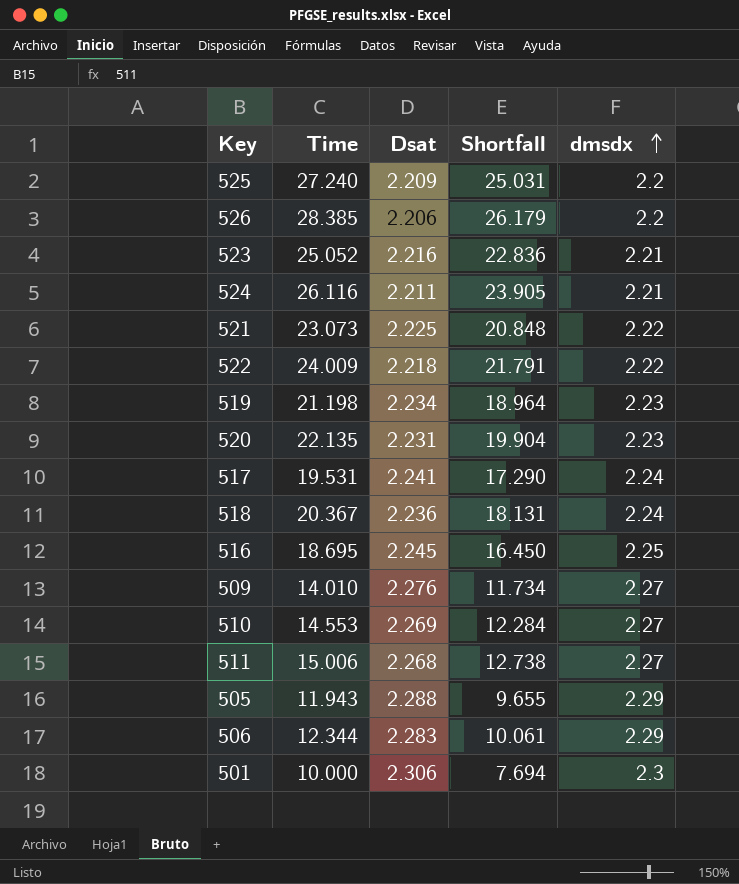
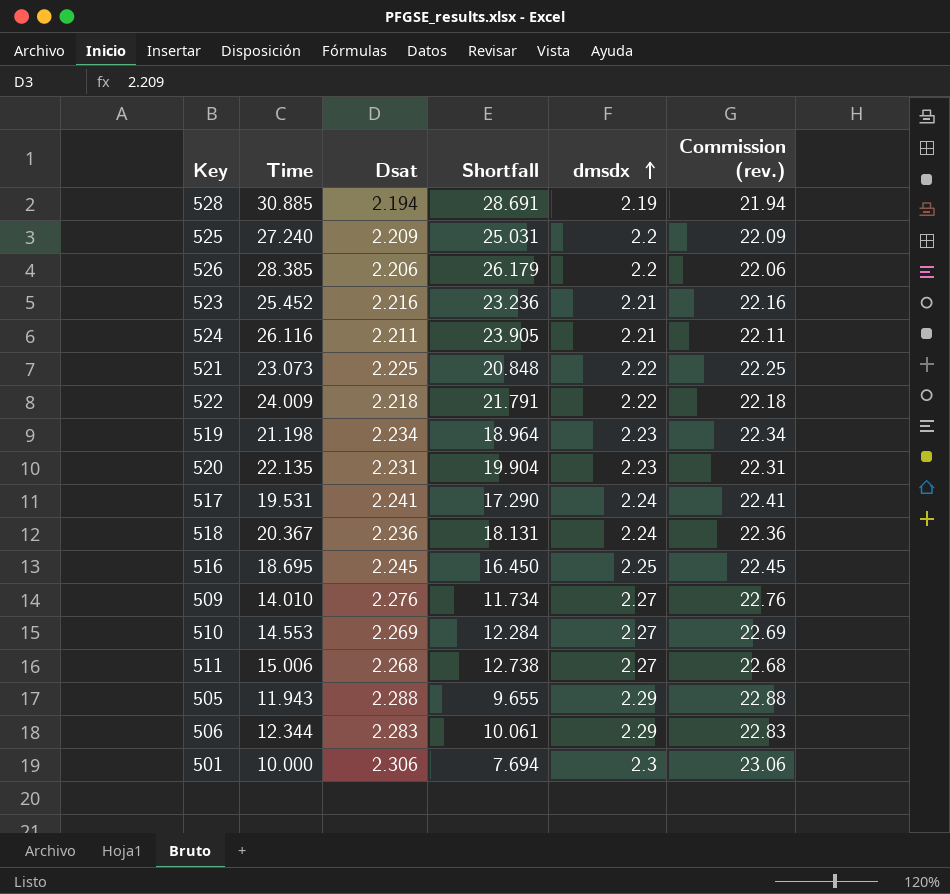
column Commission (rev.) | formula: none -> [Dsat] * 10
row 528: none -> 30.885 | 2.194 | 28.691 | 2.19 | 21.94
523 | Time: 25.052 -> 25.452
523 | Shortfall: 22.836 -> 23.236

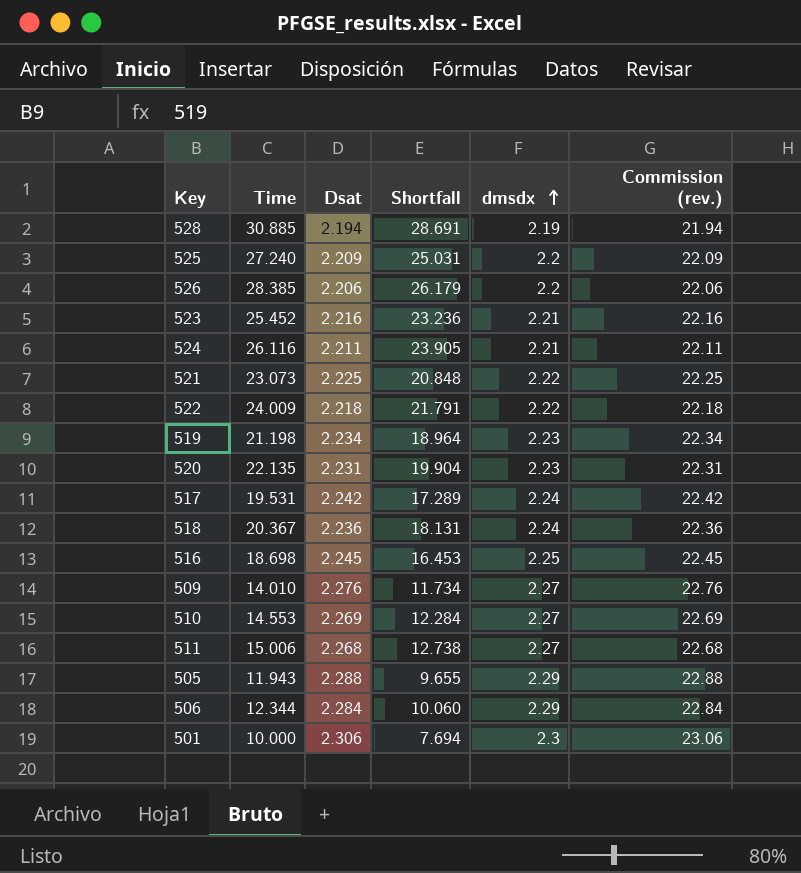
517 | Dsat: 2.241 -> 2.242
517 | Shortfall: 17.290 -> 17.289
517 | Commission (rev.): 22.41 -> 22.42
516 | Time: 18.695 -> 18.698
516 | Shortfall: 16.450 -> 16.453
506 | Dsat: 2.283 -> 2.284
506 | Shortfall: 10.061 -> 10.060
506 | Commission (rev.): 22.83 -> 22.84

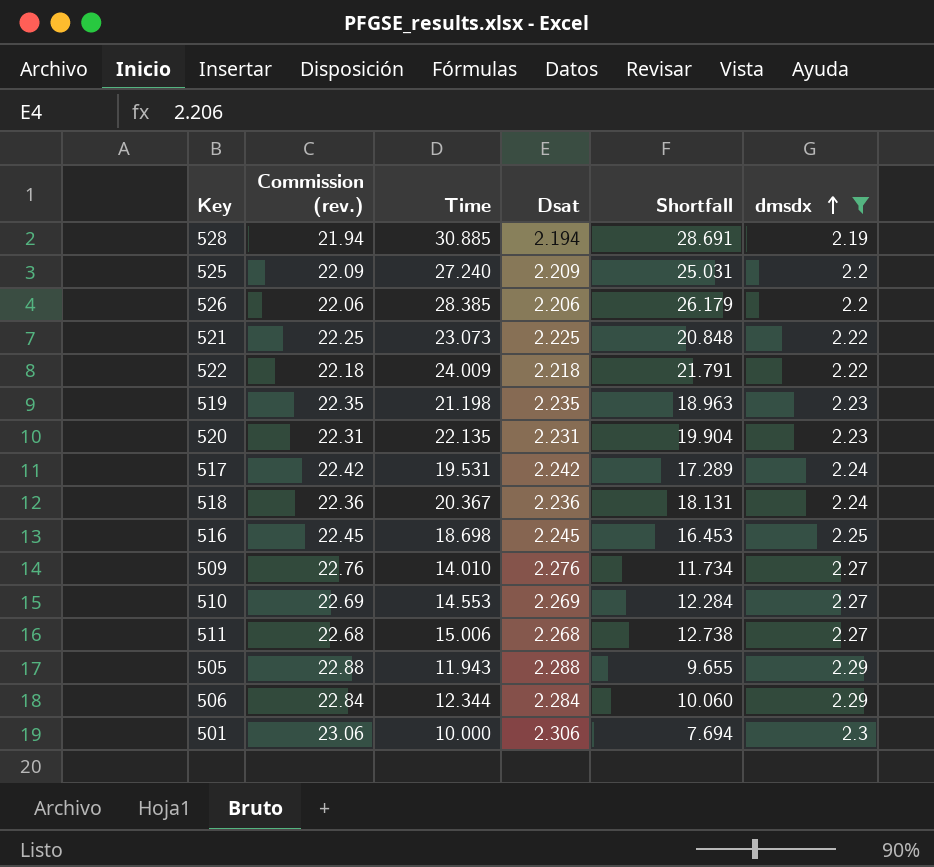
filter: none -> dmsdx != 2.21
column Commission (rev.) | position: 6 -> 2
519 | Commission (rev.): 22.34 -> 22.35
519 | Dsat: 2.234 -> 2.235
519 | Shortfall: 18.964 -> 18.963

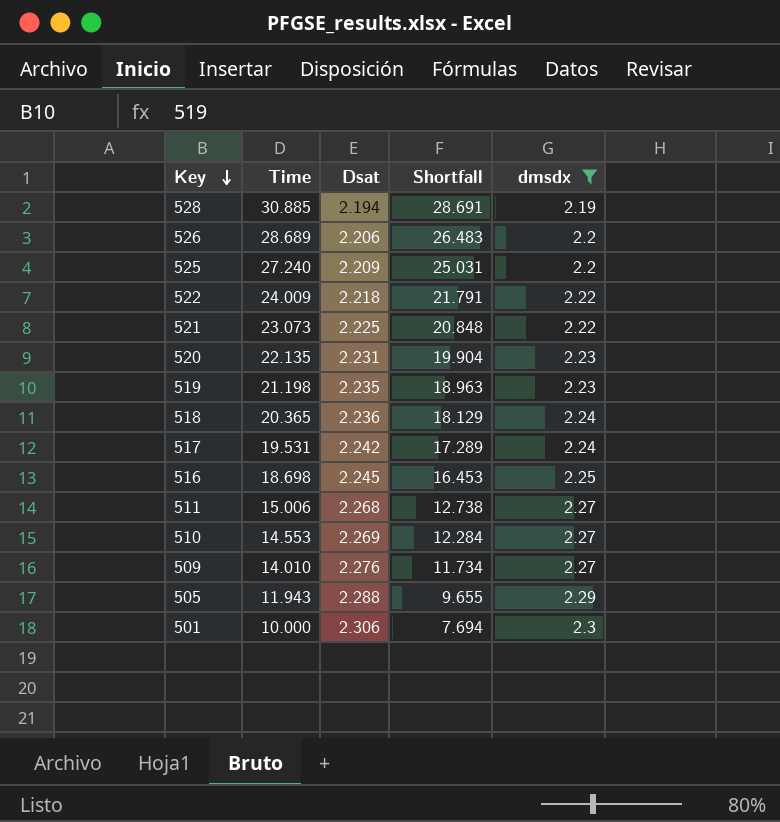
row order: dmsdx ascending -> Key descending
column Commission (rev.) | formula: [Dsat] * 10 -> none
row 506: 22.84 | 12.344 | 2.284 | 10.060 | 2.29 -> none
526 | Time: 28.385 -> 28.689
526 | Shortfall: 26.179 -> 26.483
518 | Time: 20.367 -> 20.365
518 | Shortfall: 18.131 -> 18.129

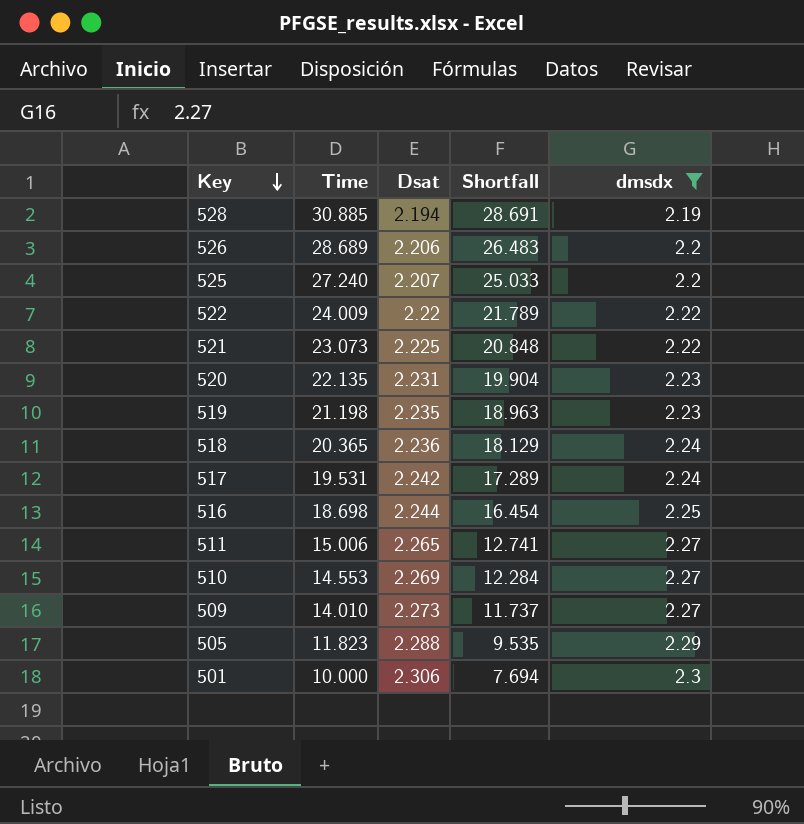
525 | Dsat: 2.209 -> 2.207
525 | Shortfall: 25.031 -> 25.033
522 | Dsat: 2.218 -> 2.22
522 | Shortfall: 21.791 -> 21.789
516 | Dsat: 2.245 -> 2.244
516 | Shortfall: 16.453 -> 16.454
511 | Dsat: 2.268 -> 2.265
511 | Shortfall: 12.738 -> 12.741
509 | Dsat: 2.276 -> 2.273
509 | Shortfall: 11.734 -> 11.737
505 | Time: 11.943 -> 11.823
505 | Shortfall: 9.655 -> 9.535

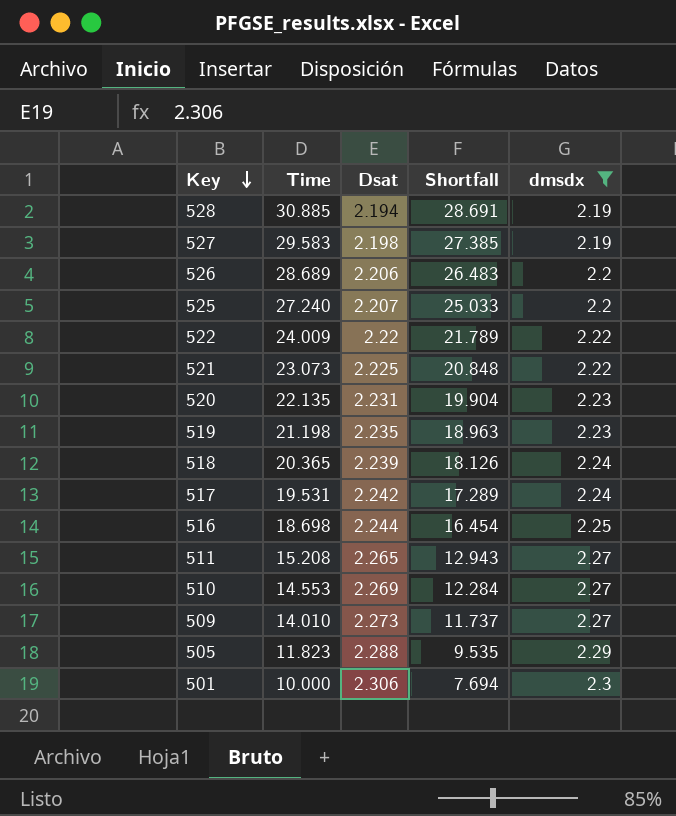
row 527: none -> 29.583 | 2.198 | 27.385 | 2.19
518 | Dsat: 2.236 -> 2.239
518 | Shortfall: 18.129 -> 18.126
511 | Time: 15.006 -> 15.208
511 | Shortfall: 12.741 -> 12.943

